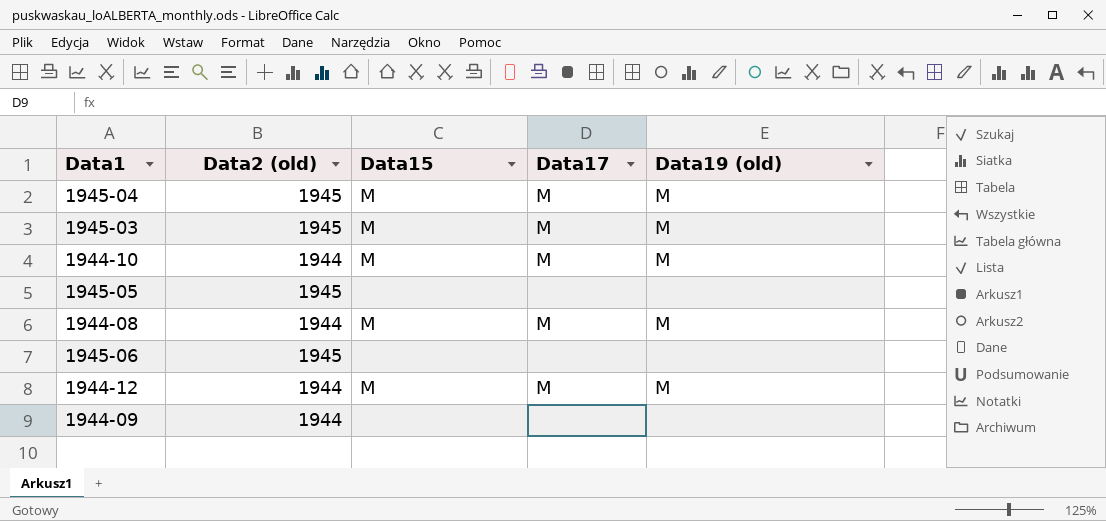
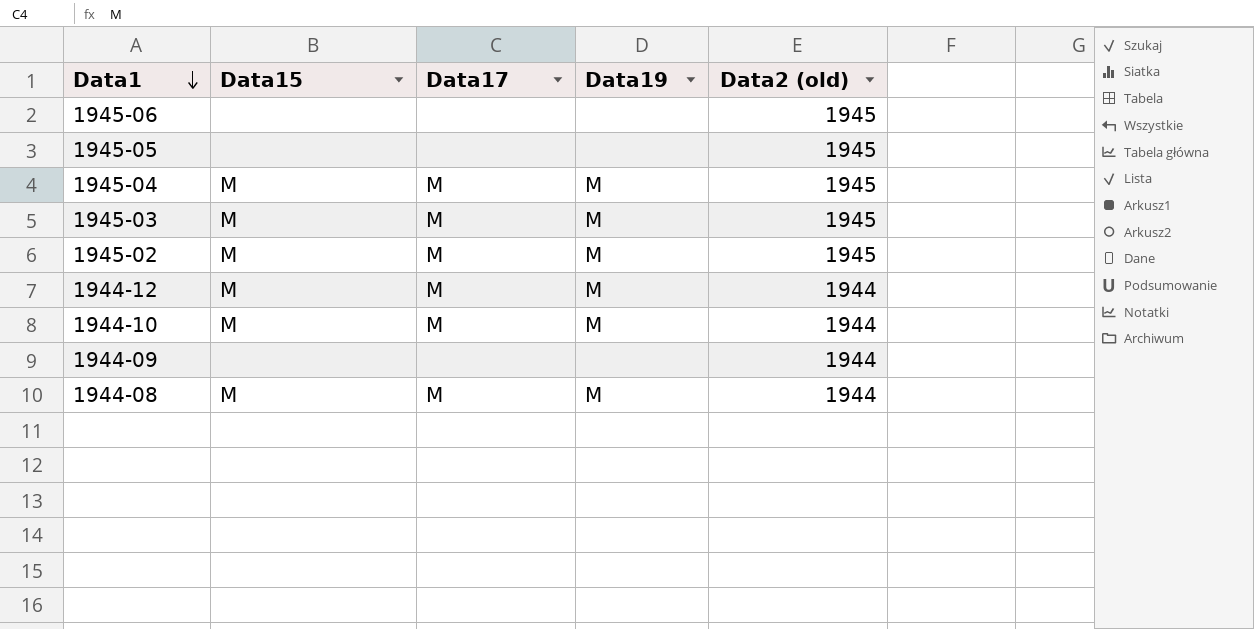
row order: none -> Data1 descending
column name: Data19 (old) -> Data19
column Data2 (old) | position: 2 -> 5
row 1945-02: none -> M | M | M | 1945

